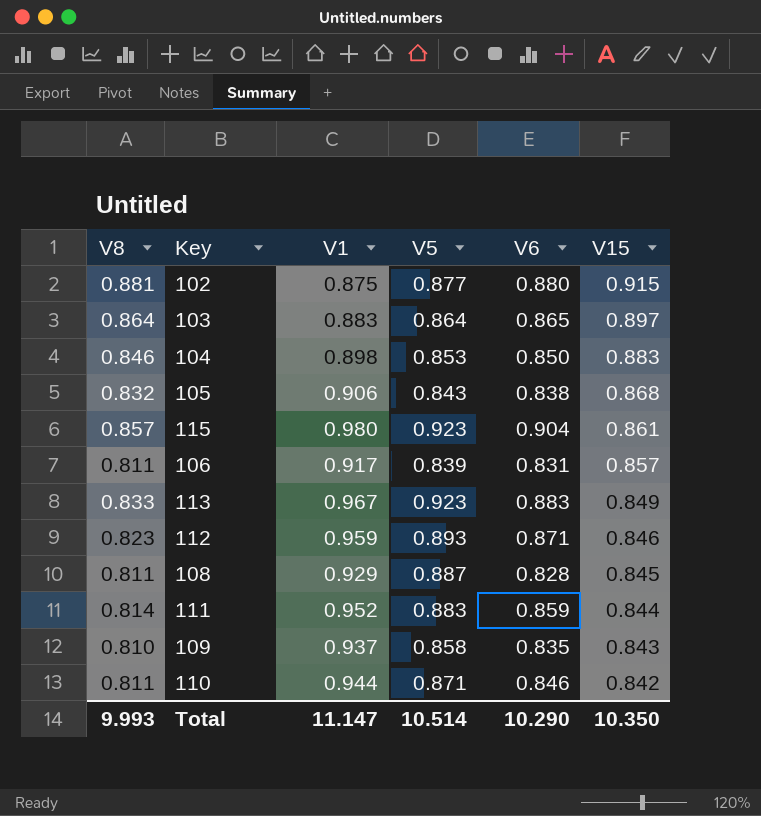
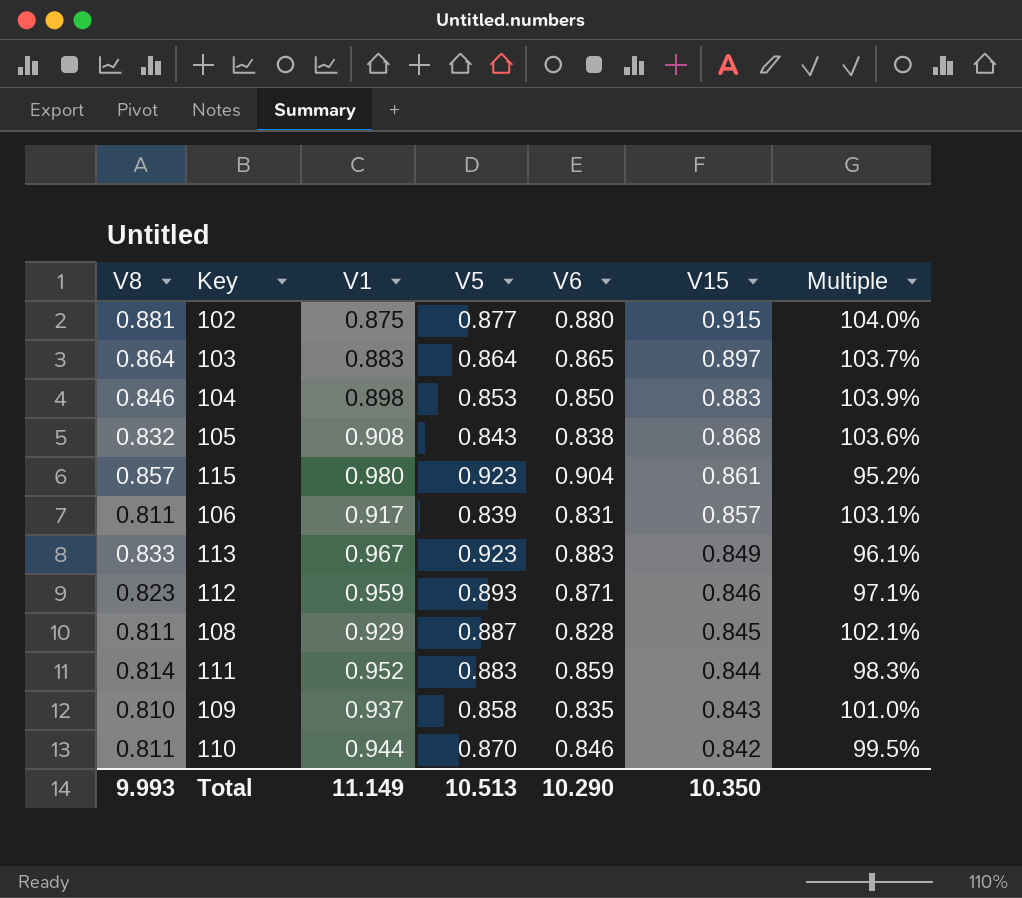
column Multiple | formula: none -> [V15] / [V6]
105 | V1: 0.906 -> 0.908
110 | V5: 0.871 -> 0.870
Total | V1: 11.147 -> 11.149
Total | V5: 10.514 -> 10.513

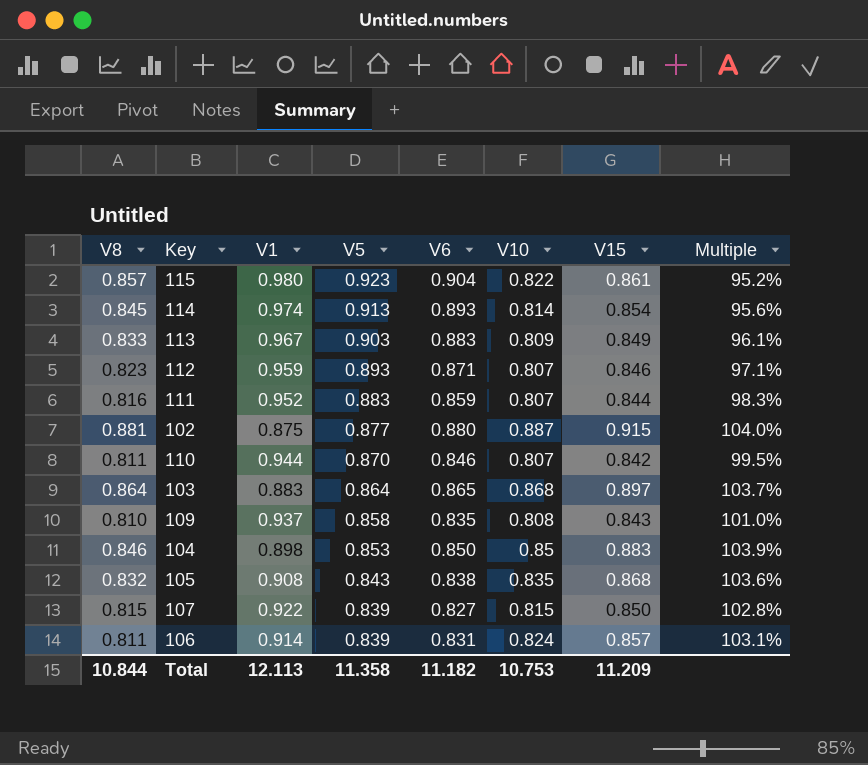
row order: V15 descending -> V5 descending
column V10 | position: none -> 6
row 108: 0.811 | 0.929 | 0.887 | 0.828 | 0.845 | 102.1% -> none
row 114: none -> 0.845 | 0.974 | 0.913 | 0.893 | 0.814 | 0.854 | 95.6%
113 | V5: 0.923 -> 0.903
111 | V8: 0.814 -> 0.816
row 107: none -> 0.815 | 0.922 | 0.839 | 0.827 | 0.815 | 0.850 | 102.8%
106 | V1: 0.917 -> 0.914
Total | V8: 9.993 -> 10.844
Total | V1: 11.149 -> 12.113
Total | V5: 10.513 -> 11.358
Total | V6: 10.290 -> 11.182
Total | V15: 10.350 -> 11.209

